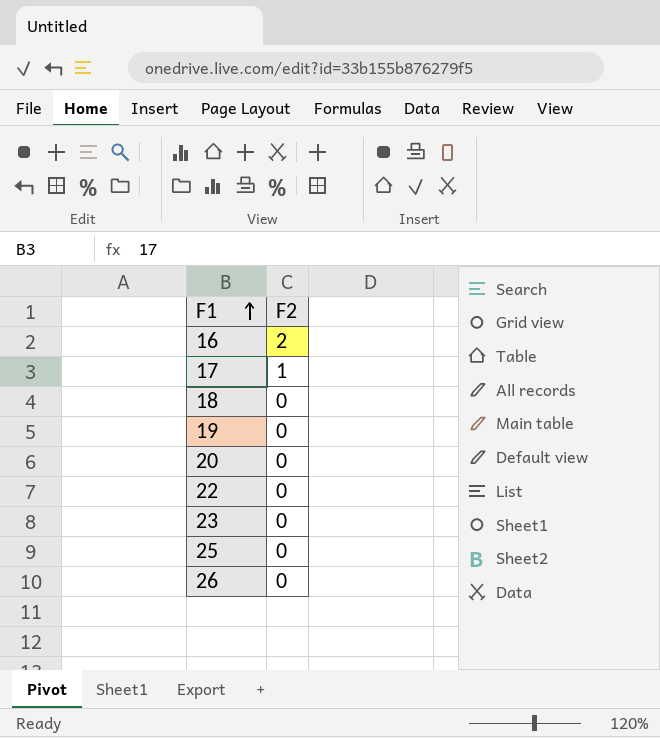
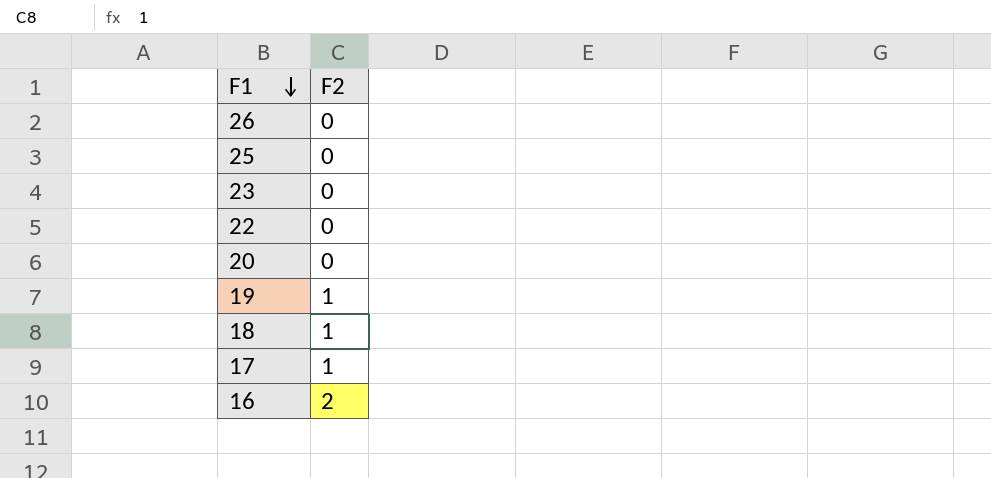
row order: F1 ascending -> F1 descending
19 | F2: 0 -> 1
18 | F2: 0 -> 1

